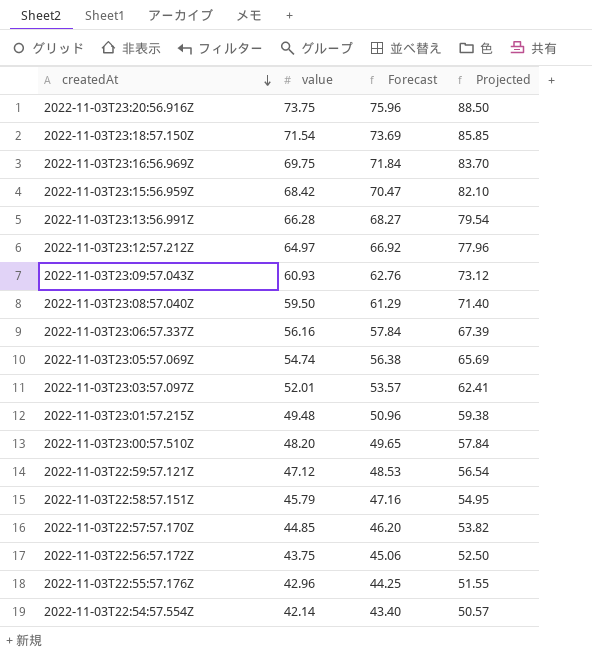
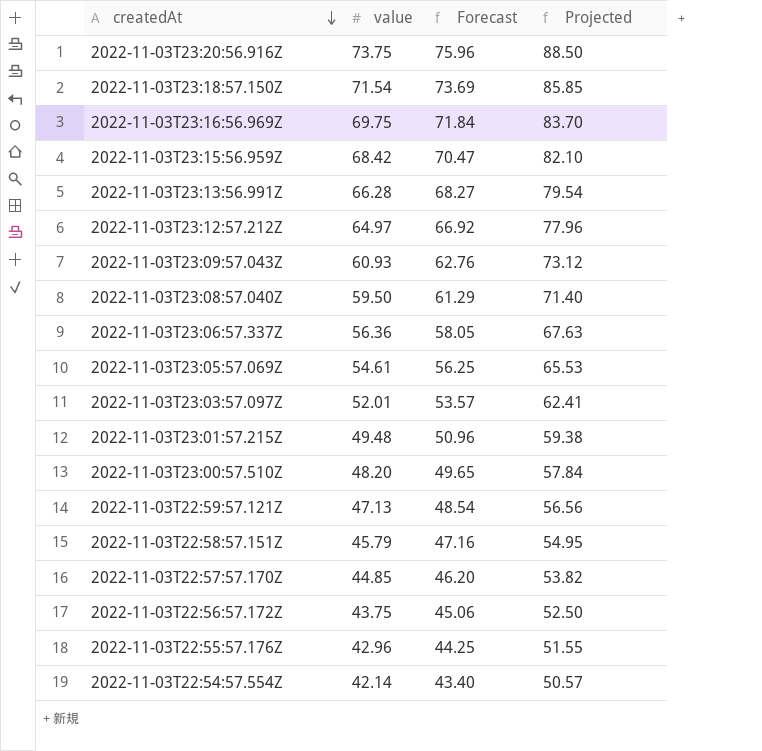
2022-11-03T23:06:57.337Z | value: 56.16 -> 56.36
2022-11-03T23:06:57.337Z | Forecast: 57.84 -> 58.05
2022-11-03T23:06:57.337Z | Projected: 67.39 -> 67.63
2022-11-03T23:05:57.069Z | value: 54.74 -> 54.61
2022-11-03T23:05:57.069Z | Forecast: 56.38 -> 56.25
2022-11-03T23:05:57.069Z | Projected: 65.69 -> 65.53
2022-11-03T22:59:57.121Z | value: 47.12 -> 47.13
2022-11-03T22:59:57.121Z | Forecast: 48.53 -> 48.54
2022-11-03T22:59:57.121Z | Projected: 56.54 -> 56.56

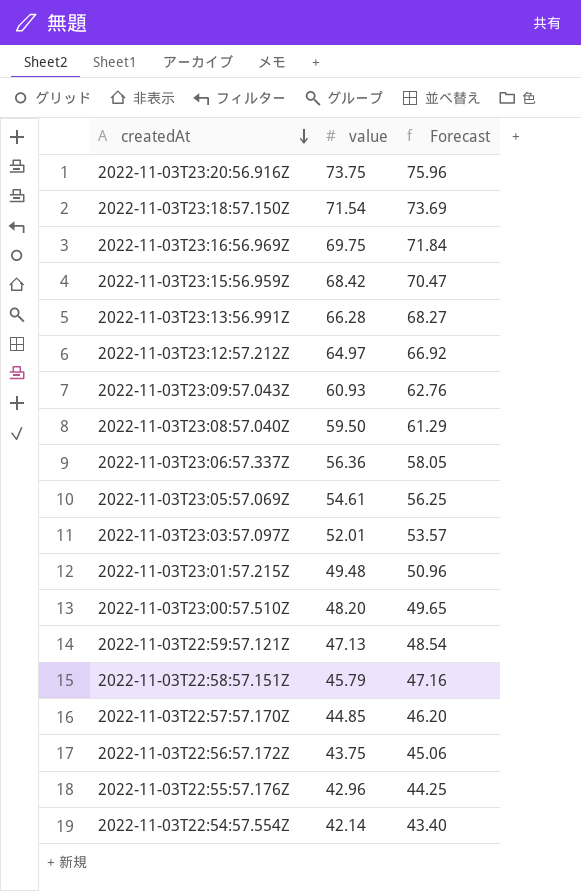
column Projected | formula: [value] * 1.2 -> none

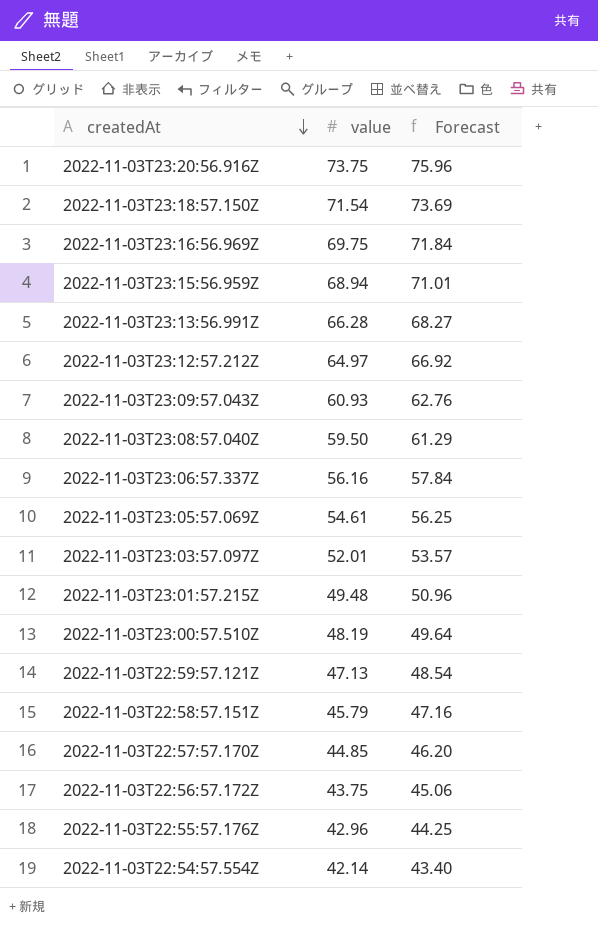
2022-11-03T23:15:56.959Z | value: 68.42 -> 68.94
2022-11-03T23:15:56.959Z | Forecast: 70.47 -> 71.01
2022-11-03T23:06:57.337Z | value: 56.36 -> 56.16
2022-11-03T23:06:57.337Z | Forecast: 58.05 -> 57.84
2022-11-03T23:00:57.510Z | value: 48.20 -> 48.19
2022-11-03T23:00:57.510Z | Forecast: 49.65 -> 49.64

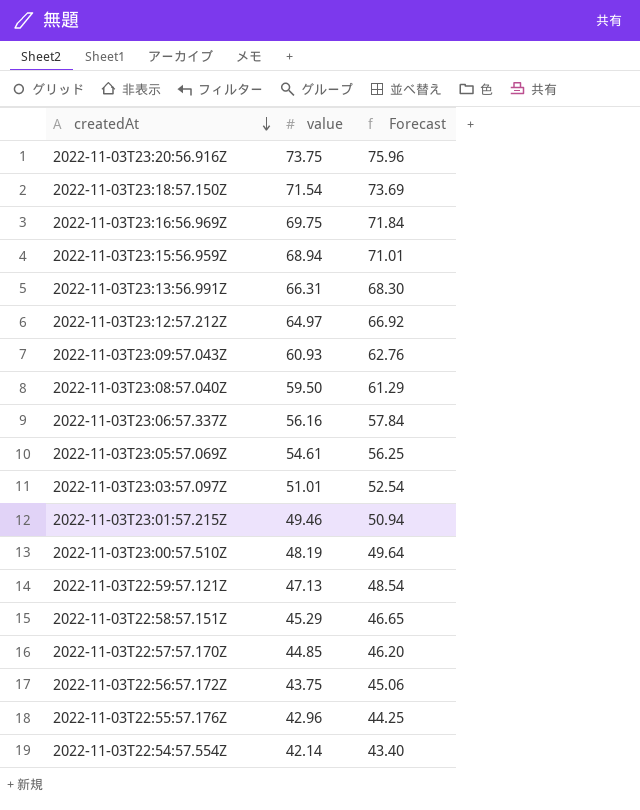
2022-11-03T23:13:56.991Z | value: 66.28 -> 66.31
2022-11-03T23:13:56.991Z | Forecast: 68.27 -> 68.30
2022-11-03T23:03:57.097Z | value: 52.01 -> 51.01
2022-11-03T23:03:57.097Z | Forecast: 53.57 -> 52.54
2022-11-03T23:01:57.215Z | value: 49.48 -> 49.46
2022-11-03T23:01:57.215Z | Forecast: 50.96 -> 50.94
2022-11-03T22:58:57.151Z | value: 45.79 -> 45.29
2022-11-03T22:58:57.151Z | Forecast: 47.16 -> 46.65

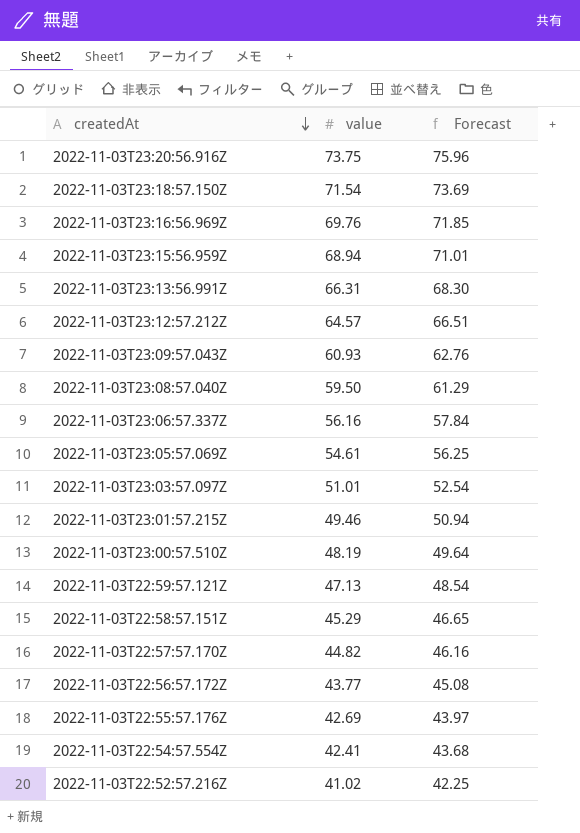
2022-11-03T23:16:56.969Z | value: 69.75 -> 69.76
2022-11-03T23:16:56.969Z | Forecast: 71.84 -> 71.85
2022-11-03T23:12:57.212Z | value: 64.97 -> 64.57
2022-11-03T23:12:57.212Z | Forecast: 66.92 -> 66.51
2022-11-03T22:57:57.170Z | value: 44.85 -> 44.82
2022-11-03T22:57:57.170Z | Forecast: 46.20 -> 46.16
2022-11-03T22:56:57.172Z | value: 43.75 -> 43.77
2022-11-03T22:56:57.172Z | Forecast: 45.06 -> 45.08
2022-11-03T22:55:57.176Z | value: 42.96 -> 42.69
2022-11-03T22:55:57.176Z | Forecast: 44.25 -> 43.97
2022-11-03T22:54:57.554Z | value: 42.14 -> 42.41
2022-11-03T22:54:57.554Z | Forecast: 43.40 -> 43.68
row 2022-11-03T22:52:57.216Z: none -> 41.02 | 42.25

